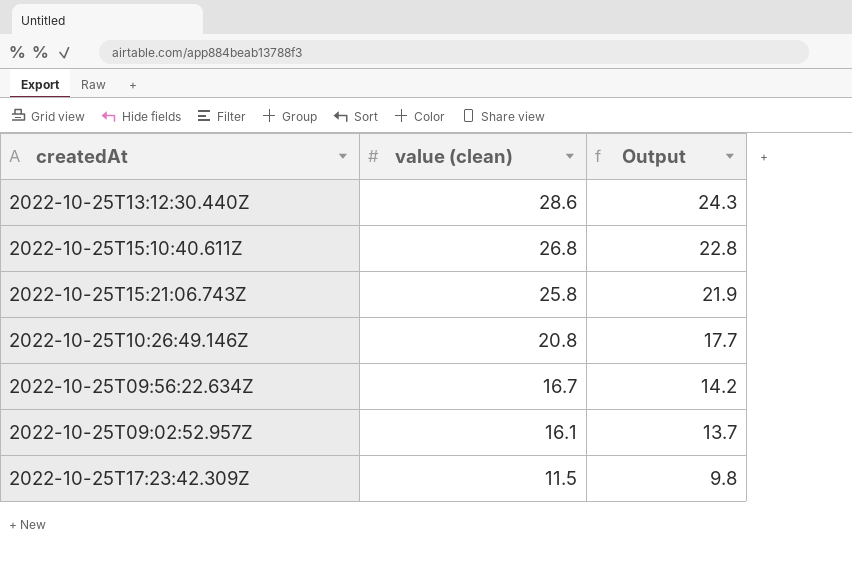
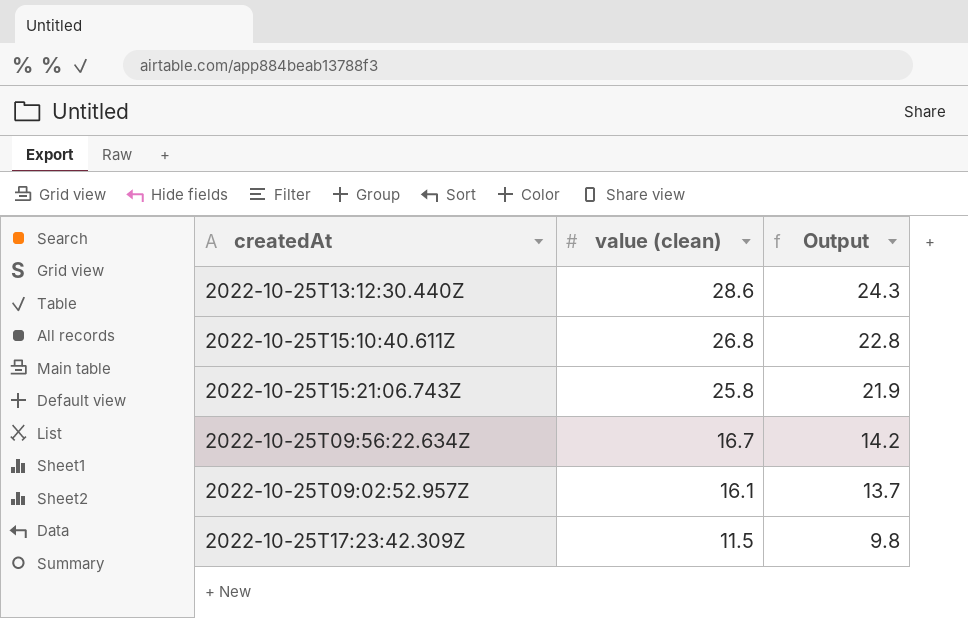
row 2022-10-25T10:26:49.146Z: 20.8 | 17.7 -> none

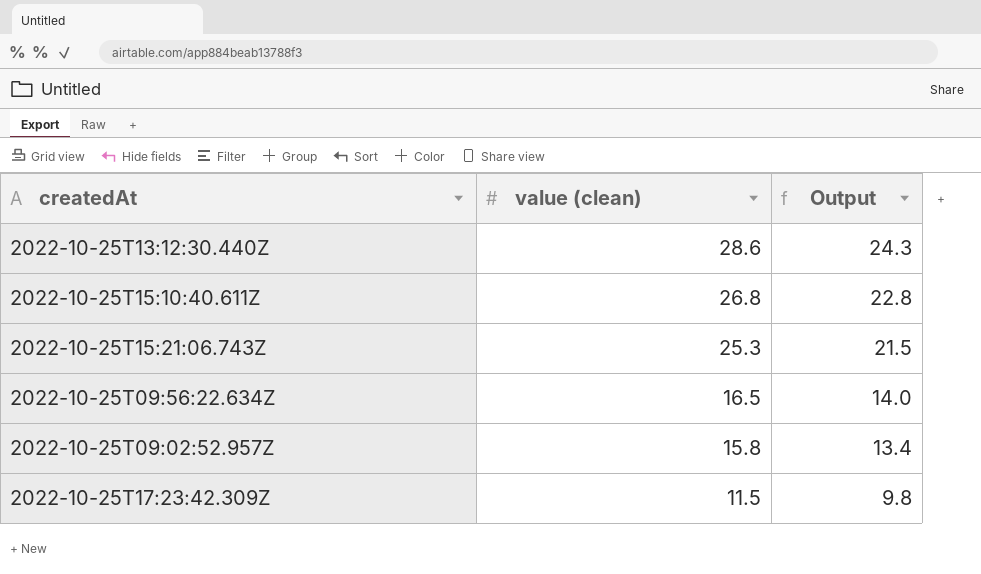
2022-10-25T15:21:06.743Z | value (clean): 25.8 -> 25.3
2022-10-25T15:21:06.743Z | Output: 21.9 -> 21.5
2022-10-25T09:56:22.634Z | value (clean): 16.7 -> 16.5
2022-10-25T09:56:22.634Z | Output: 14.2 -> 14.0
2022-10-25T09:02:52.957Z | value (clean): 16.1 -> 15.8
2022-10-25T09:02:52.957Z | Output: 13.7 -> 13.4

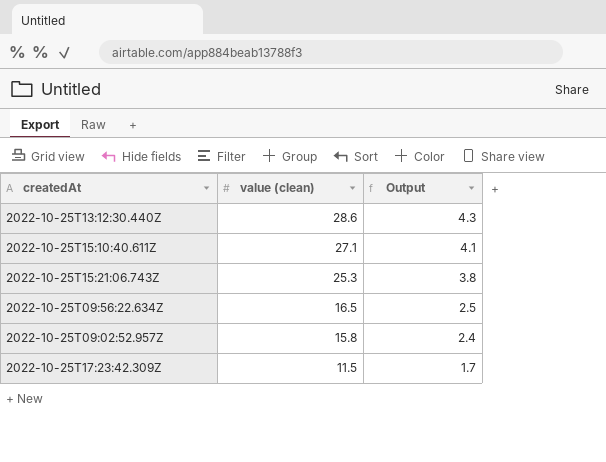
column Output | formula: [value (clean)] * 0.85 -> [value (clean)] * 0.15
2022-10-25T15:10:40.611Z | value (clean): 26.8 -> 27.1

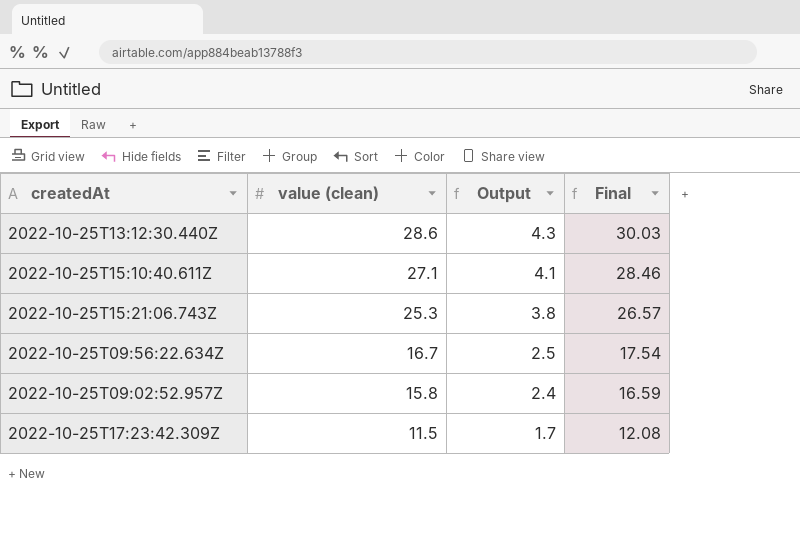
column Final | formula: none -> [value (clean)] * 1.05
2022-10-25T09:56:22.634Z | value (clean): 16.5 -> 16.7

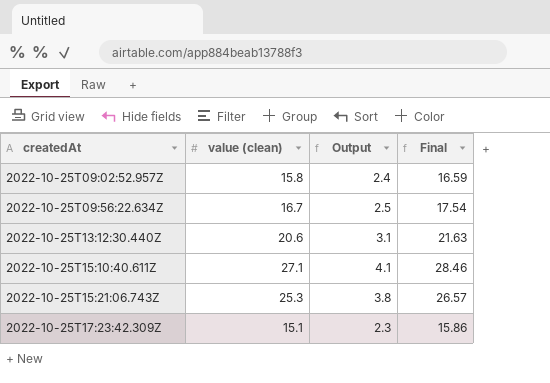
row order: value (clean) descending -> createdAt ascending
2022-10-25T13:12:30.440Z | value (clean): 28.6 -> 20.6
2022-10-25T13:12:30.440Z | Output: 4.3 -> 3.1
2022-10-25T13:12:30.440Z | Final: 30.03 -> 21.63
2022-10-25T17:23:42.309Z | value (clean): 11.5 -> 15.1
2022-10-25T17:23:42.309Z | Output: 1.7 -> 2.3
2022-10-25T17:23:42.309Z | Final: 12.08 -> 15.86

